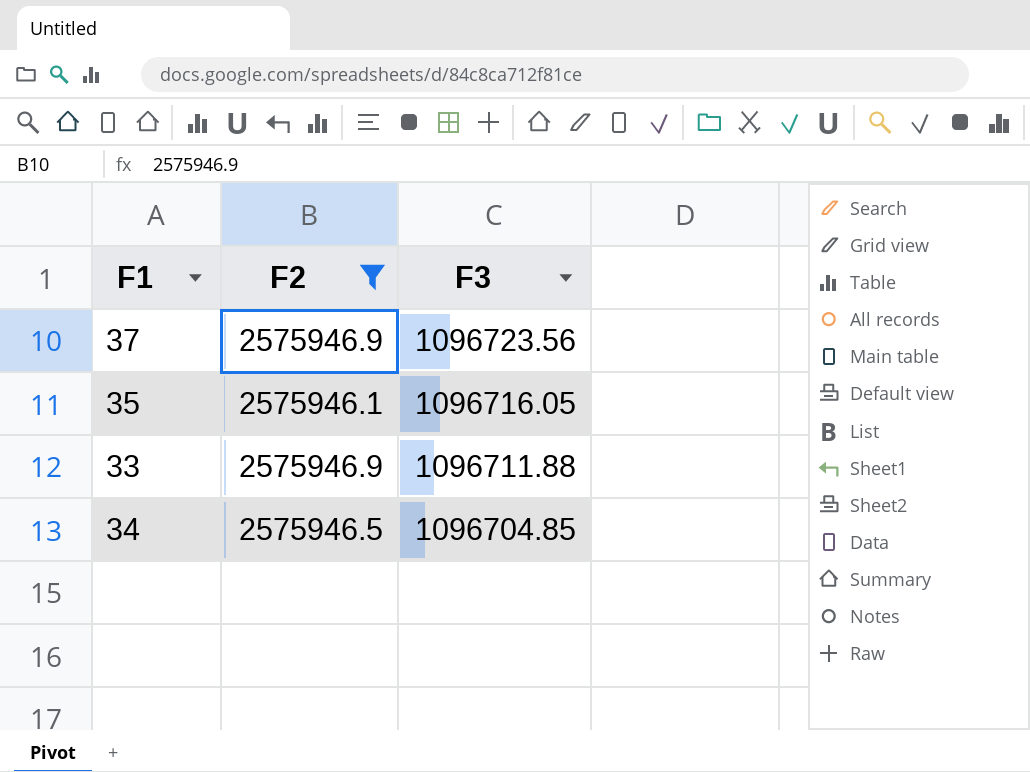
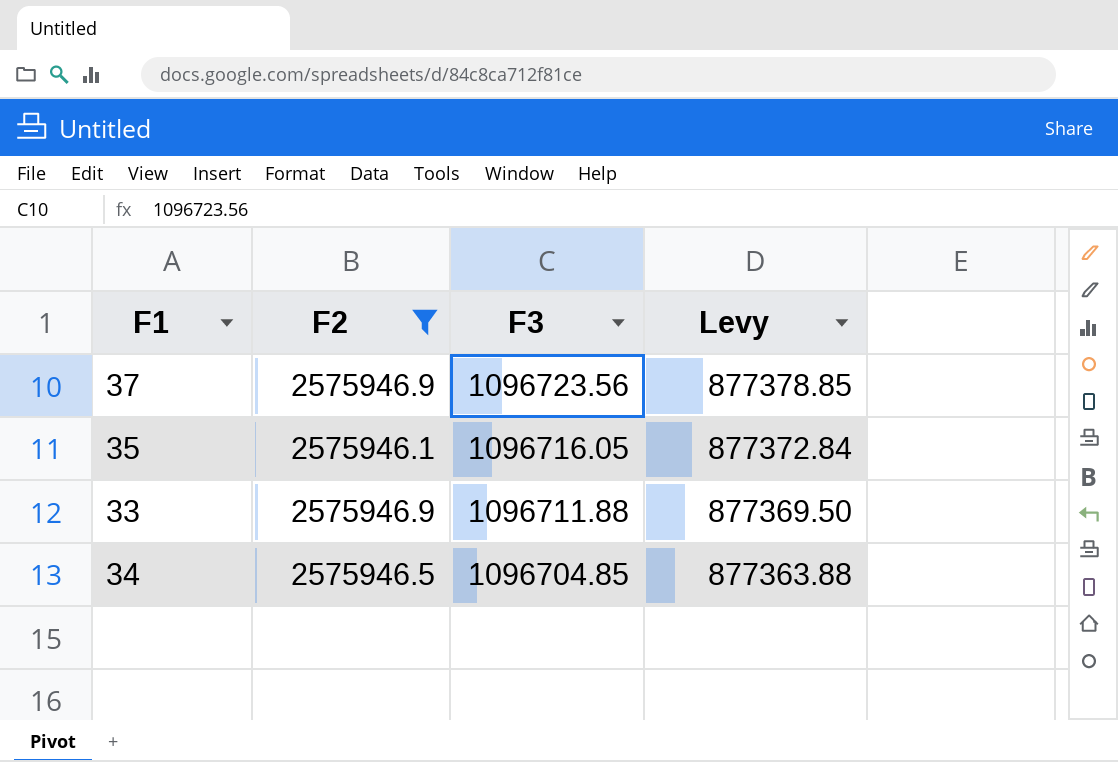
column Levy | formula: none -> [F3] * 0.8

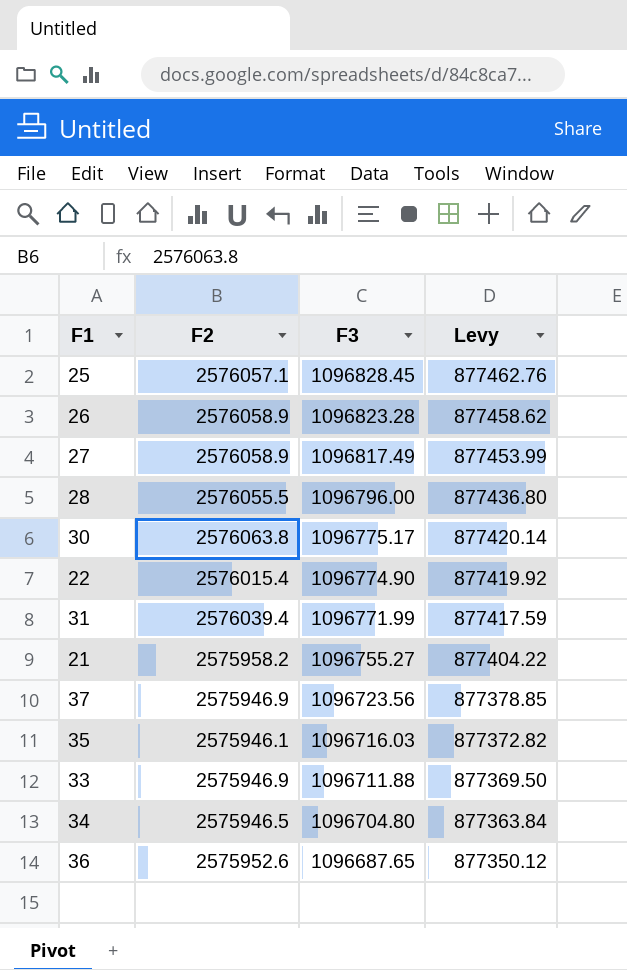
filter: F2 <= 2575946.9 -> none
35 | F3: 1096716.05 -> 1096716.03
35 | Levy: 877372.84 -> 877372.82
34 | F3: 1096704.85 -> 1096704.80
34 | Levy: 877363.88 -> 877363.84

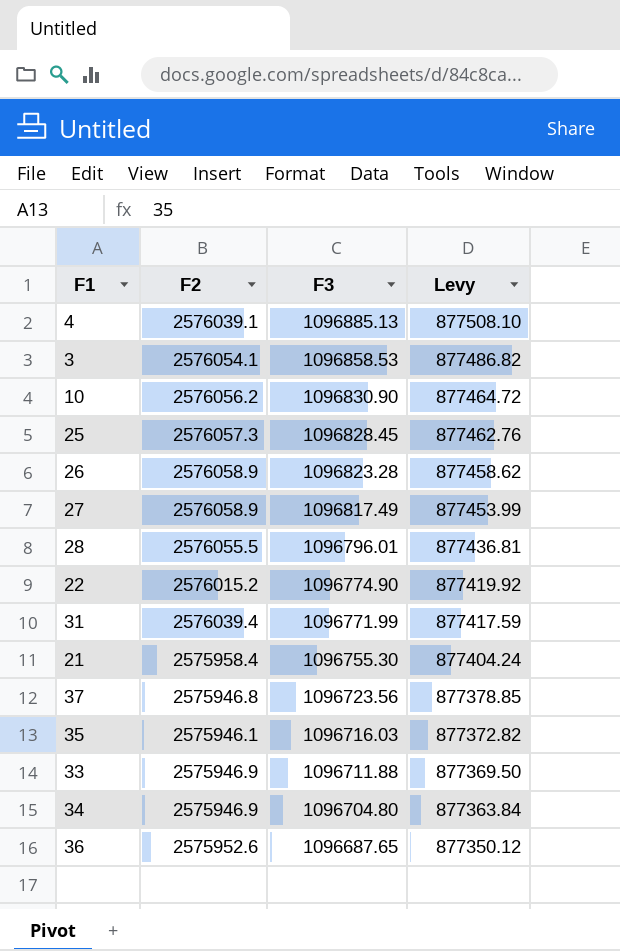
row 30: 2576063.8 | 1096775.17 | 877420.14 -> none
row 4: none -> 2576039.1 | 1096885.13 | 877508.10
row 3: none -> 2576054.1 | 1096858.53 | 877486.82
row 10: none -> 2576056.2 | 1096830.90 | 877464.72
25 | F2: 2576057.1 -> 2576057.3
28 | F3: 1096796.00 -> 1096796.01
28 | Levy: 877436.80 -> 877436.81
22 | F2: 2576015.4 -> 2576015.2
21 | F2: 2575958.2 -> 2575958.4
21 | F3: 1096755.27 -> 1096755.30
21 | Levy: 877404.22 -> 877404.24
37 | F2: 2575946.9 -> 2575946.8
34 | F2: 2575946.5 -> 2575946.9

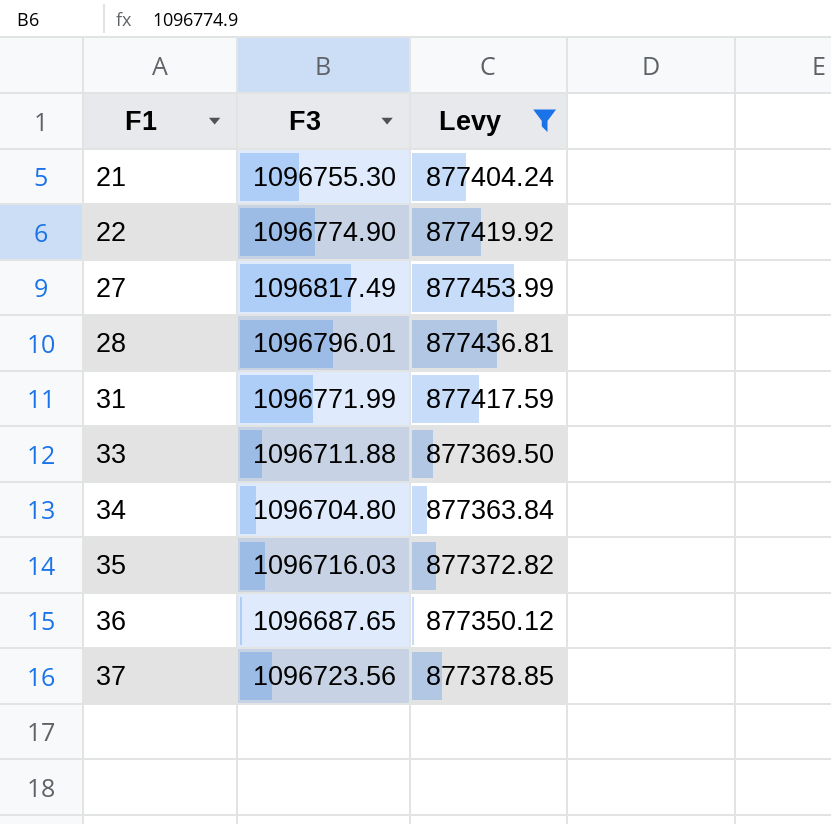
filter: none -> Levy <= 877453.99
row order: F3 descending -> F1 ascending
column F2 | position: 2 -> none

